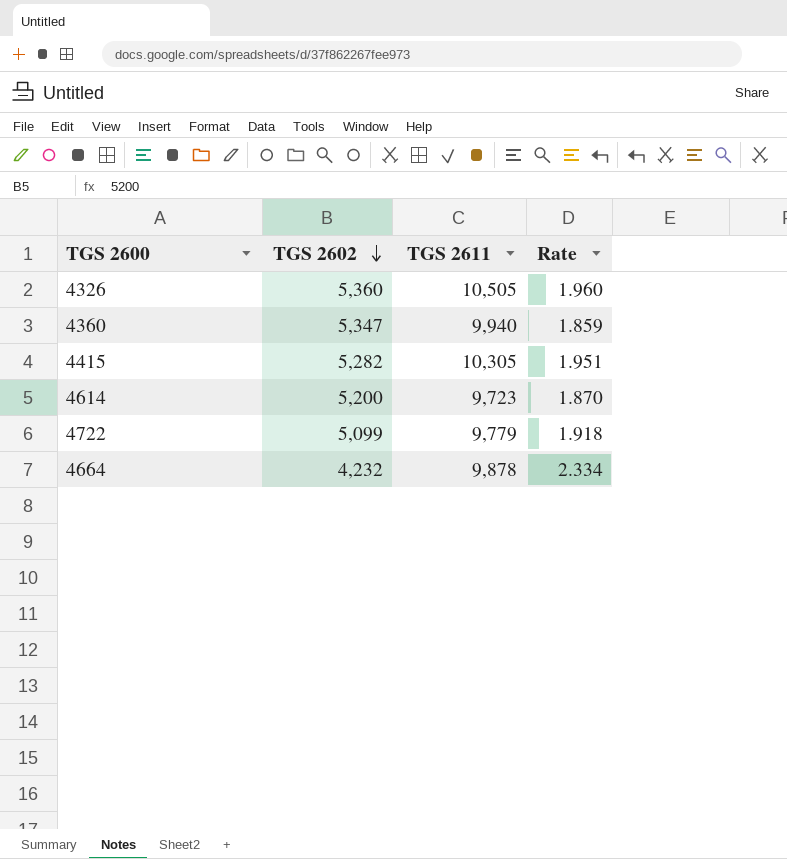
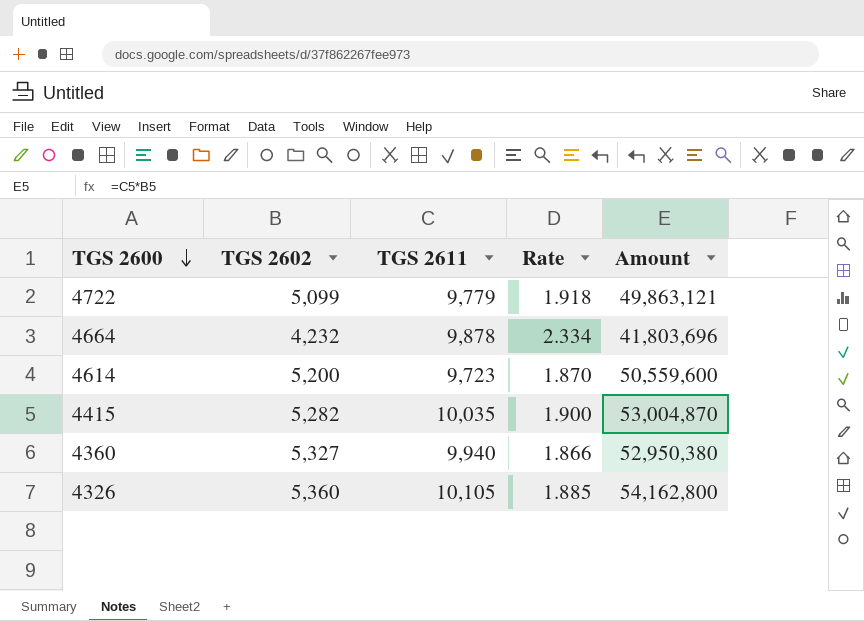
row order: TGS 2602 descending -> TGS 2600 descending
column Amount | formula: none -> [TGS 2602] * [TGS 2611]
4415 | TGS 2611: 10,305 -> 10,035
4415 | Rate: 1.951 -> 1.900
4360 | TGS 2602: 5,347 -> 5,327
4360 | Rate: 1.859 -> 1.866
4326 | TGS 2611: 10,505 -> 10,105
4326 | Rate: 1.960 -> 1.885

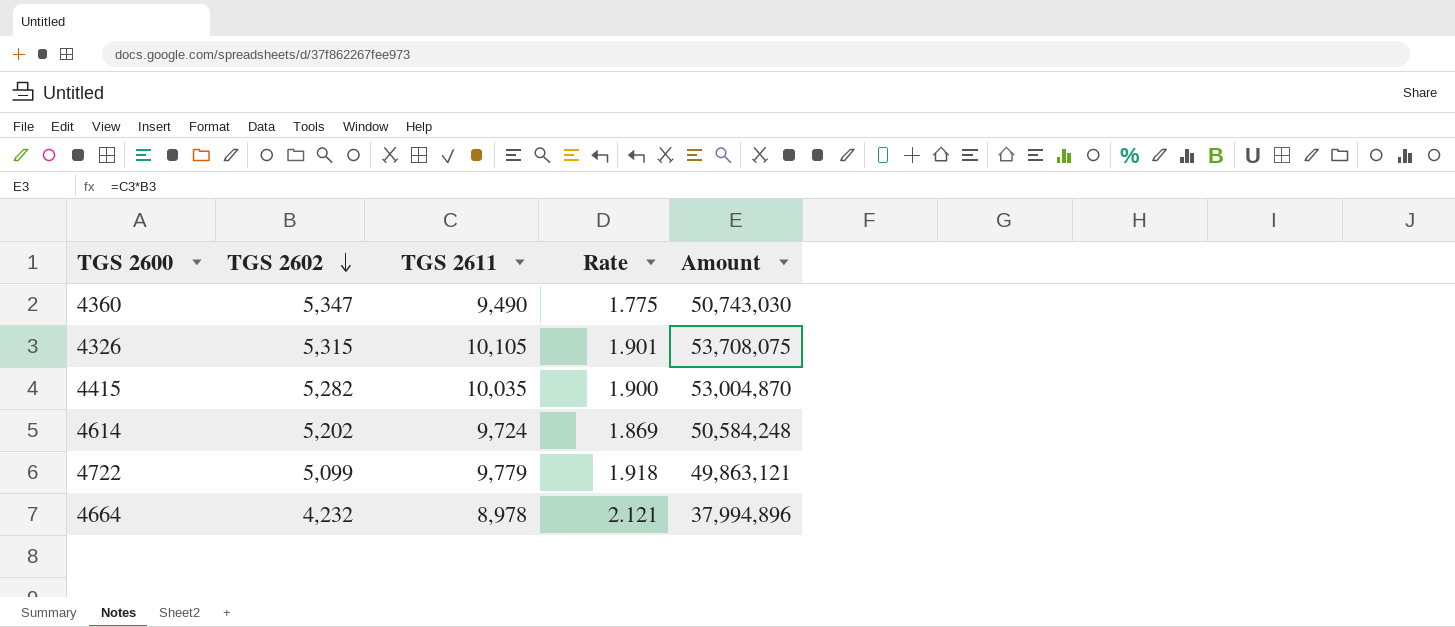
row order: TGS 2600 descending -> TGS 2602 descending
4360 | TGS 2602: 5,327 -> 5,347
4360 | TGS 2611: 9,940 -> 9,490
4360 | Rate: 1.866 -> 1.775
4360 | Amount: 52,950,380 -> 50,743,030
4326 | TGS 2602: 5,360 -> 5,315
4326 | Rate: 1.885 -> 1.901
4326 | Amount: 54,162,800 -> 53,708,075
4614 | TGS 2602: 5,200 -> 5,202
4614 | TGS 2611: 9,723 -> 9,724
4614 | Rate: 1.870 -> 1.869
4614 | Amount: 50,559,600 -> 50,584,248
4664 | TGS 2611: 9,878 -> 8,978
4664 | Rate: 2.334 -> 2.121
4664 | Amount: 41,803,696 -> 37,994,896

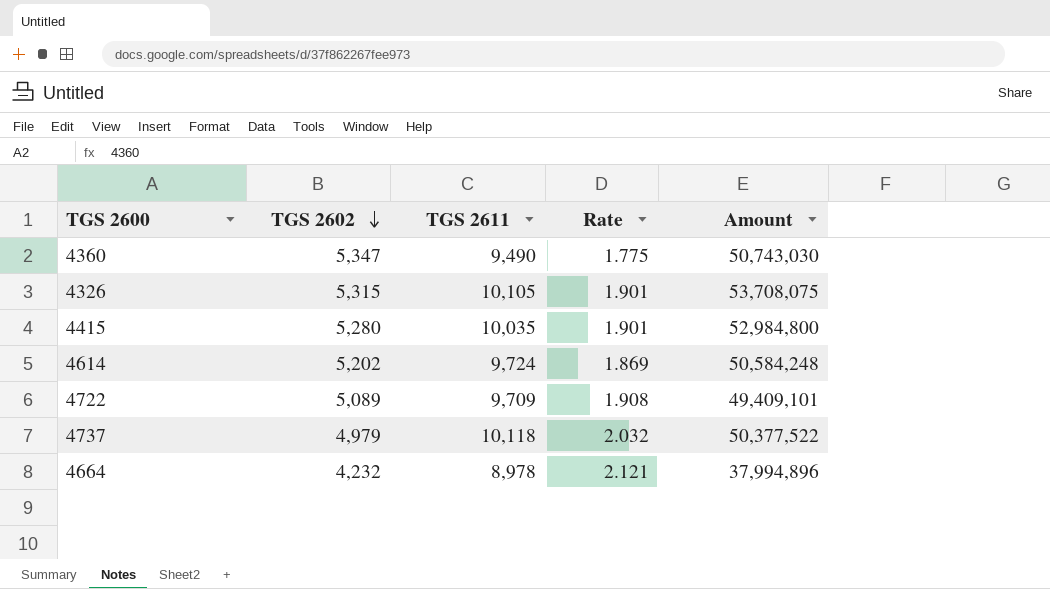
4415 | TGS 2602: 5,282 -> 5,280
4415 | Rate: 1.900 -> 1.901
4415 | Amount: 53,004,870 -> 52,984,800
4722 | TGS 2602: 5,099 -> 5,089
4722 | TGS 2611: 9,779 -> 9,709
4722 | Rate: 1.918 -> 1.908
4722 | Amount: 49,863,121 -> 49,409,101
row 4737: none -> 4,979 | 10,118 | 2.032 | 50,377,522

